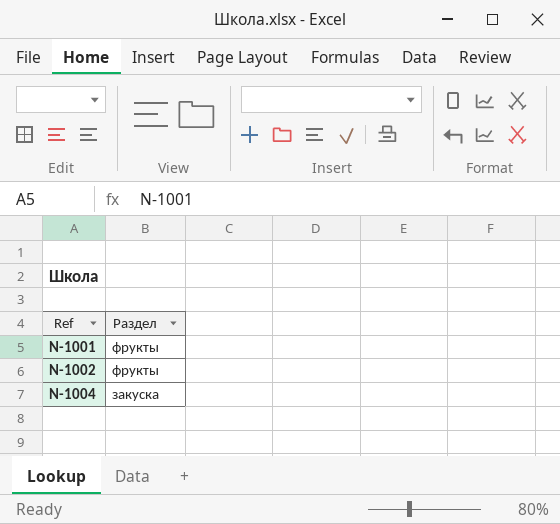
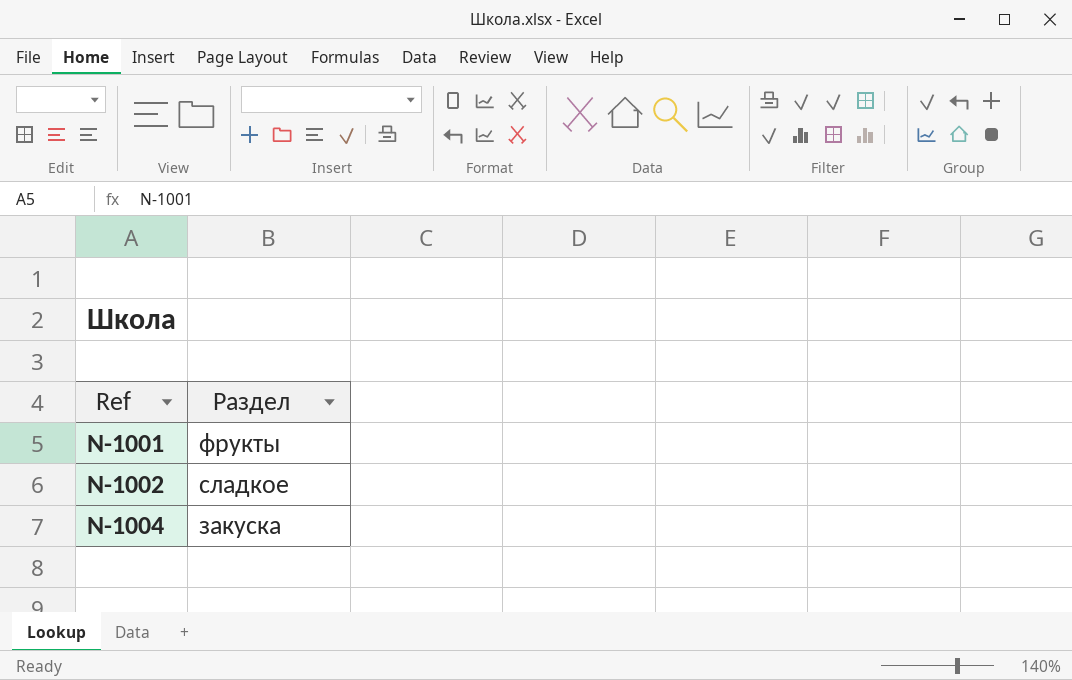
N-1002 | Раздел: фрукты -> сладкое

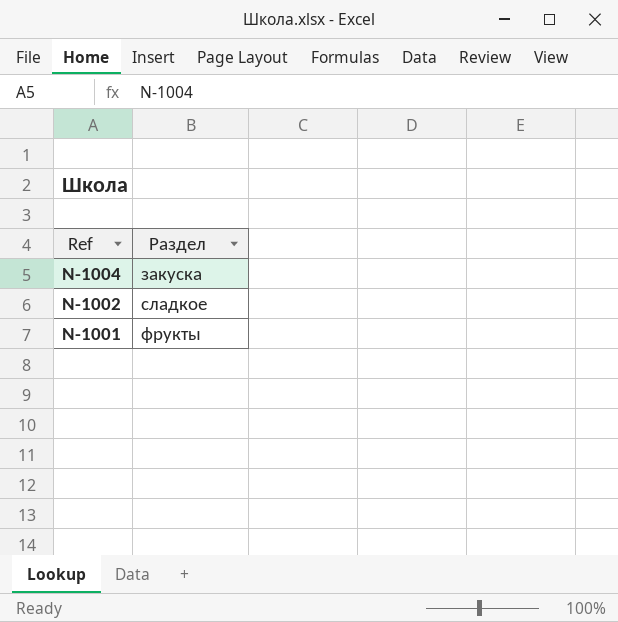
row order: Ref ascending -> Ref descending

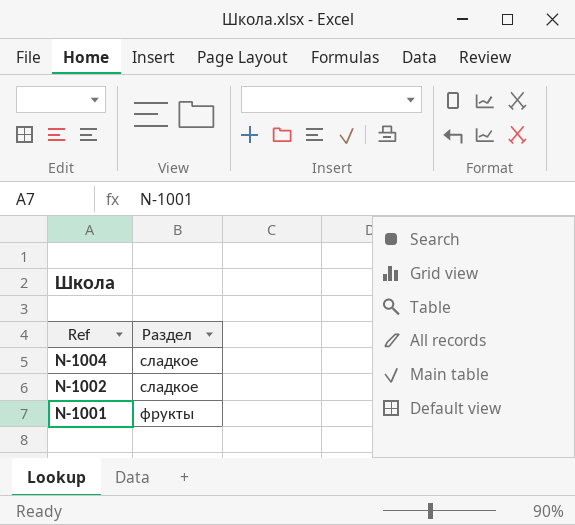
N-1004 | Раздел: закуска -> сладкое

